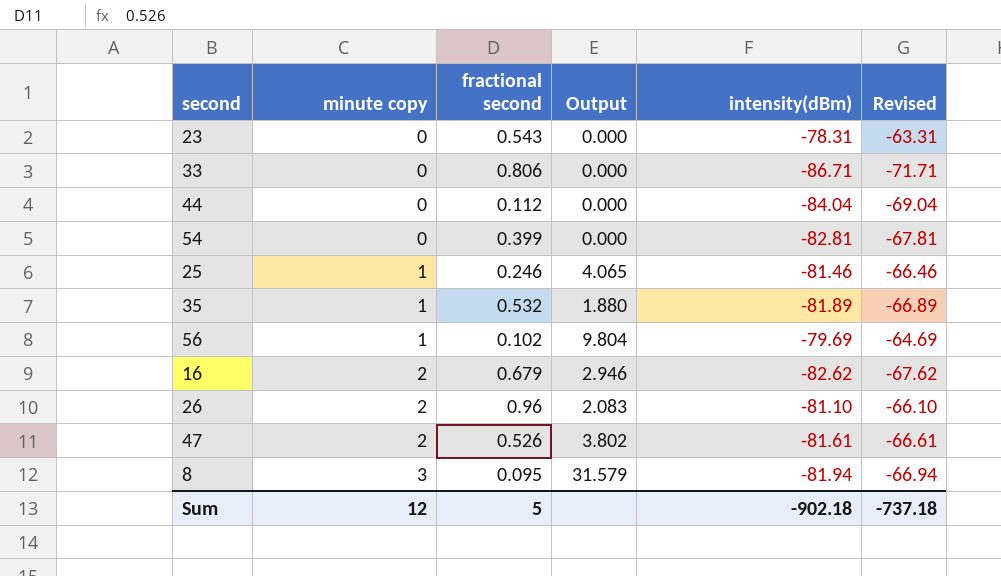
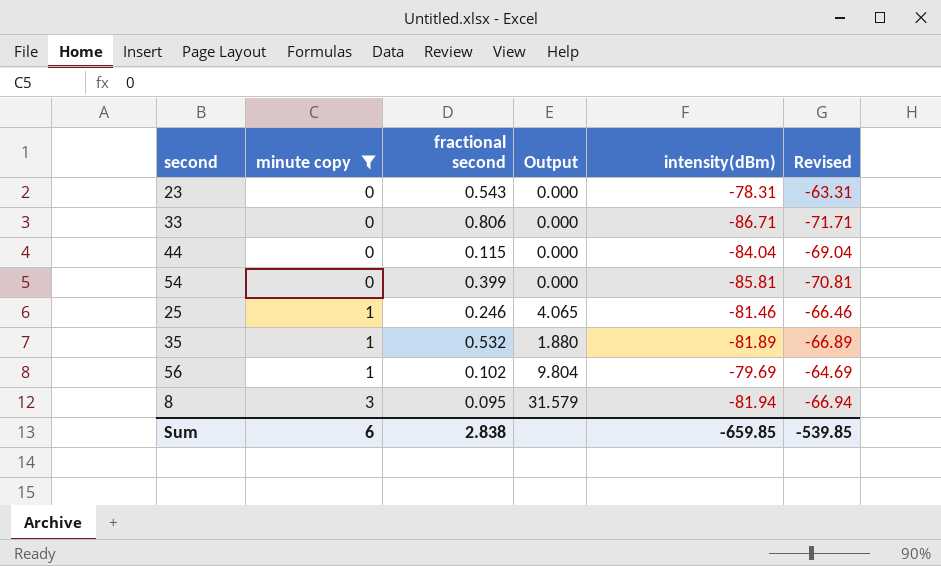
filter: none -> minute copy != 2
44 | fractional second: 0.112 -> 0.115
54 | intensity(dBm): -82.81 -> -85.81
54 | Revised: -67.81 -> -70.81
Sum | minute copy: 12 -> 6
Sum | fractional second: 5 -> 2.838
Sum | intensity(dBm): -902.18 -> -659.85
Sum | Revised: -737.18 -> -539.85

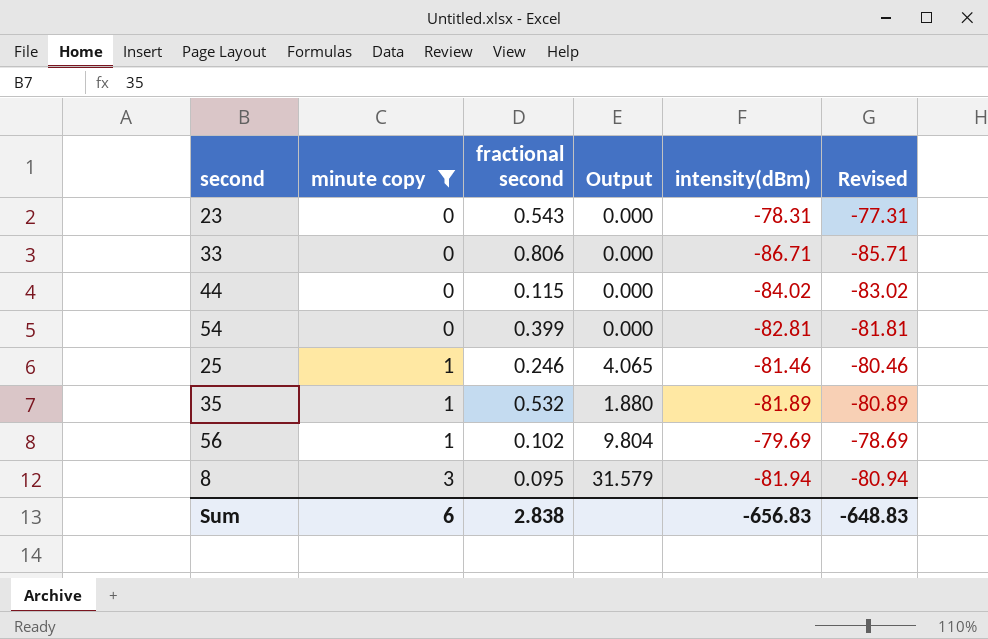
column Revised | formula: [intensity(dBm)] + 15 -> [intensity(dBm)] + 1
44 | intensity(dBm): -84.04 -> -84.02
54 | intensity(dBm): -85.81 -> -82.81
Sum | intensity(dBm): -659.85 -> -656.83
Sum | Revised: -539.85 -> -648.83

